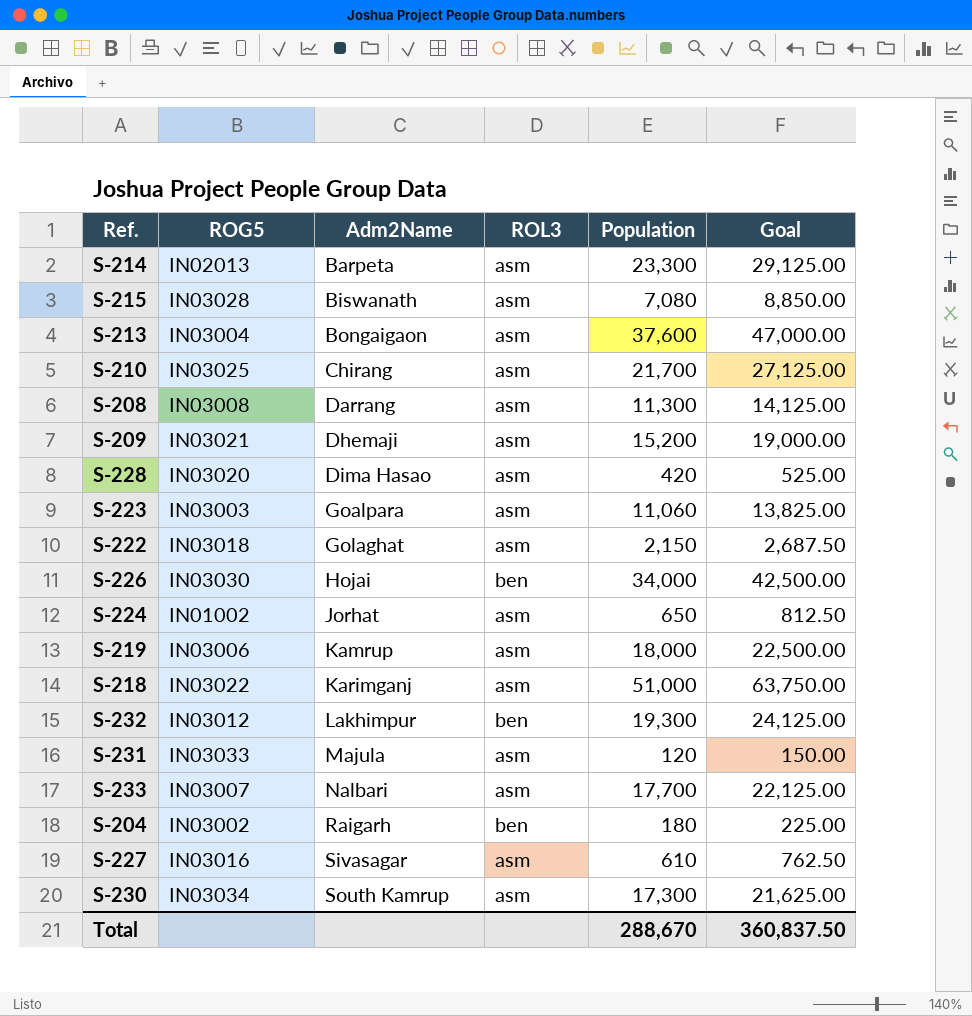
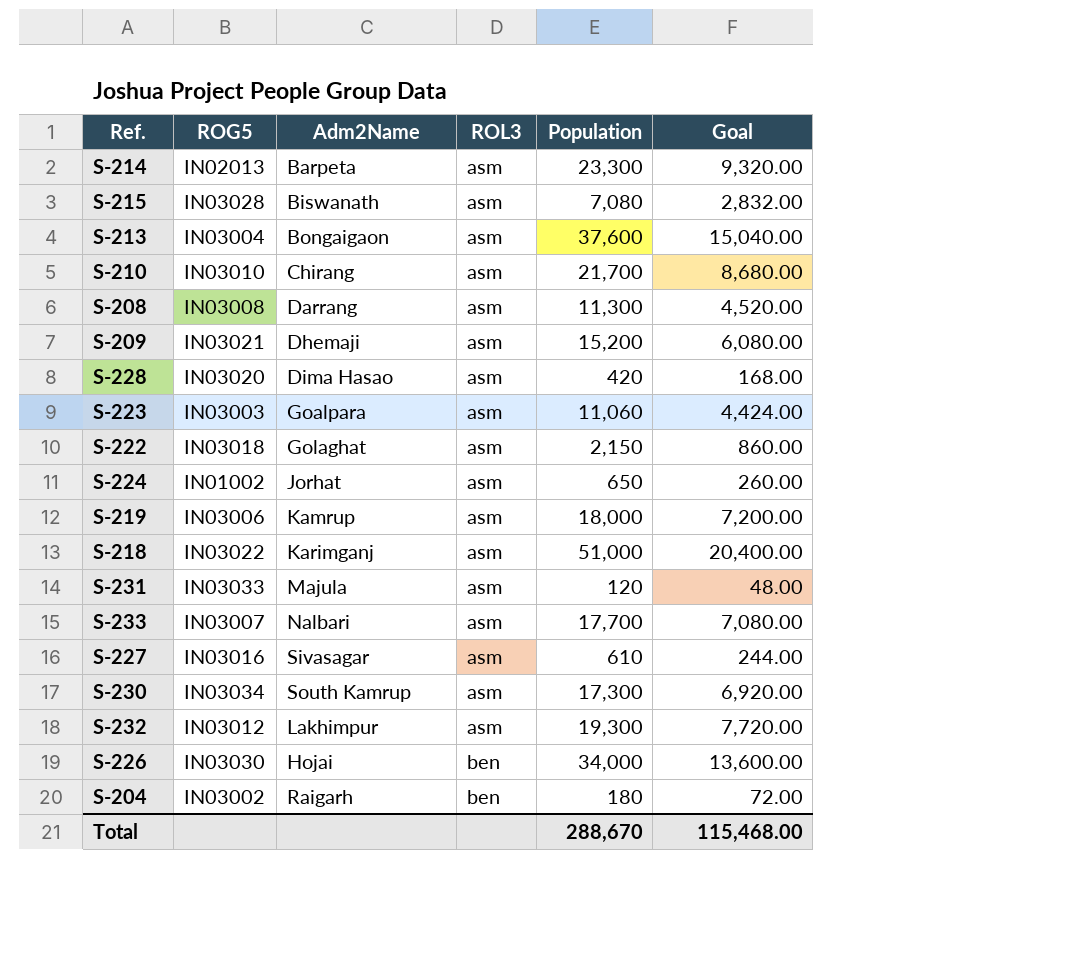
row order: Adm2Name ascending -> ROL3 ascending
column Goal | formula: [Population] * 1.25 -> [Population] * 0.4
S-210 | ROG5: IN03025 -> IN03010
S-232 | ROL3: ben -> asm
Total | Goal: 360,837.50 -> 115,468.00

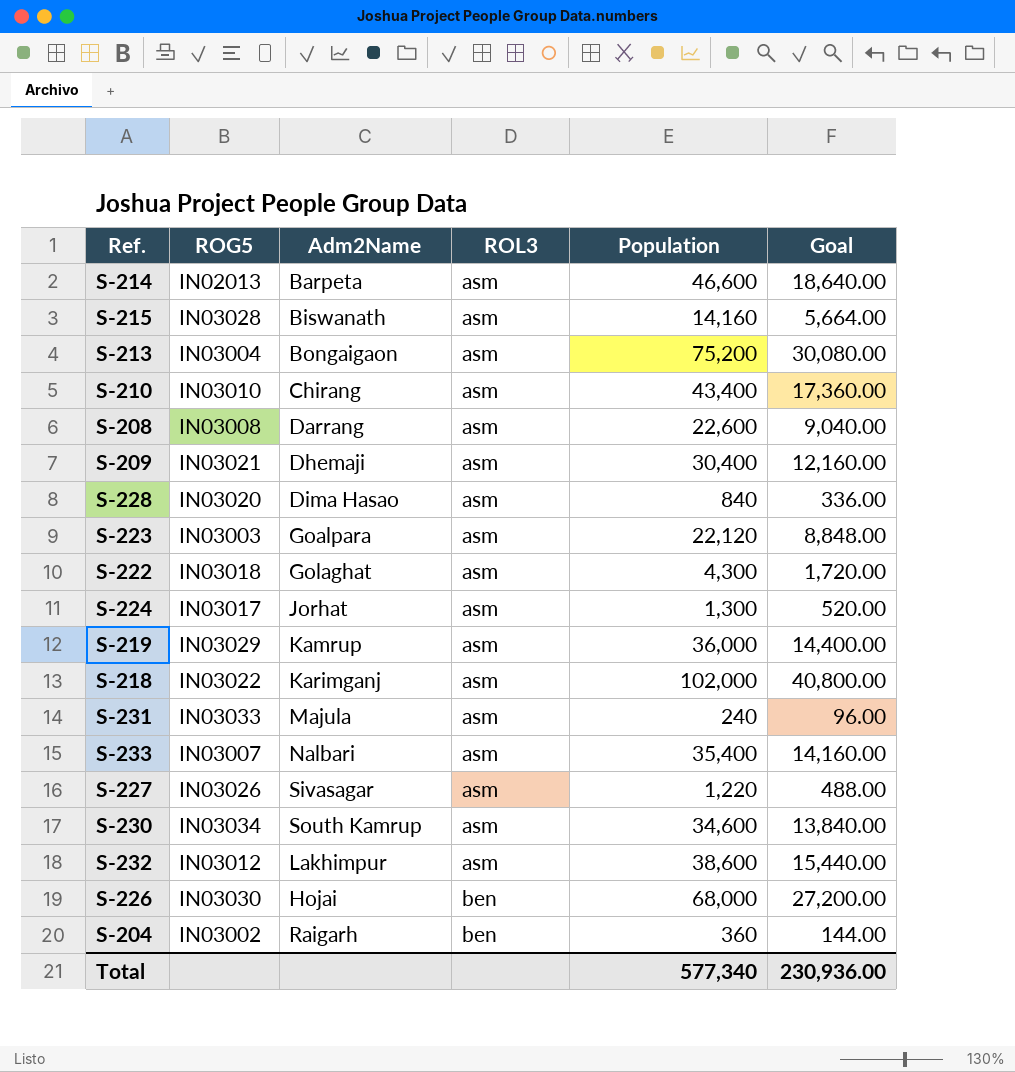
S-214 | Population: 23,300 -> 46,600
S-214 | Goal: 9,320.00 -> 18,640.00
S-215 | Population: 7,080 -> 14,160
S-215 | Goal: 2,832.00 -> 5,664.00
S-213 | Population: 37,600 -> 75,200
S-213 | Goal: 15,040.00 -> 30,080.00
S-210 | Population: 21,700 -> 43,400
S-210 | Goal: 8,680.00 -> 17,360.00
S-208 | Population: 11,300 -> 22,600
S-208 | Goal: 4,520.00 -> 9,040.00
S-209 | Population: 15,200 -> 30,400
S-209 | Goal: 6,080.00 -> 12,160.00
S-228 | Population: 420 -> 840
S-228 | Goal: 168.00 -> 336.00
S-223 | Population: 11,060 -> 22,120
S-223 | Goal: 4,424.00 -> 8,848.00
S-222 | Population: 2,150 -> 4,300
S-222 | Goal: 860.00 -> 1,720.00
S-224 | ROG5: IN01002 -> IN03017
S-224 | Population: 650 -> 1,300
S-224 | Goal: 260.00 -> 520.00
S-219 | ROG5: IN03006 -> IN03029
S-219 | Population: 18,000 -> 36,000
S-219 | Goal: 7,200.00 -> 14,400.00
S-218 | Population: 51,000 -> 102,000
S-218 | Goal: 20,400.00 -> 40,800.00
S-231 | Population: 120 -> 240
S-231 | Goal: 48.00 -> 96.00
S-233 | Population: 17,700 -> 35,400
S-233 | Goal: 7,080.00 -> 14,160.00
S-227 | ROG5: IN03016 -> IN03026
S-227 | Population: 610 -> 1,220
S-227 | Goal: 244.00 -> 488.00
S-230 | Population: 17,300 -> 34,600
S-230 | Goal: 6,920.00 -> 13,840.00
S-232 | Population: 19,300 -> 38,600
S-232 | Goal: 7,720.00 -> 15,440.00
S-226 | Population: 34,000 -> 68,000
S-226 | Goal: 13,600.00 -> 27,200.00
S-204 | Population: 180 -> 360
S-204 | Goal: 72.00 -> 144.00
Total | Population: 288,670 -> 577,340
Total | Goal: 115,468.00 -> 230,936.00

